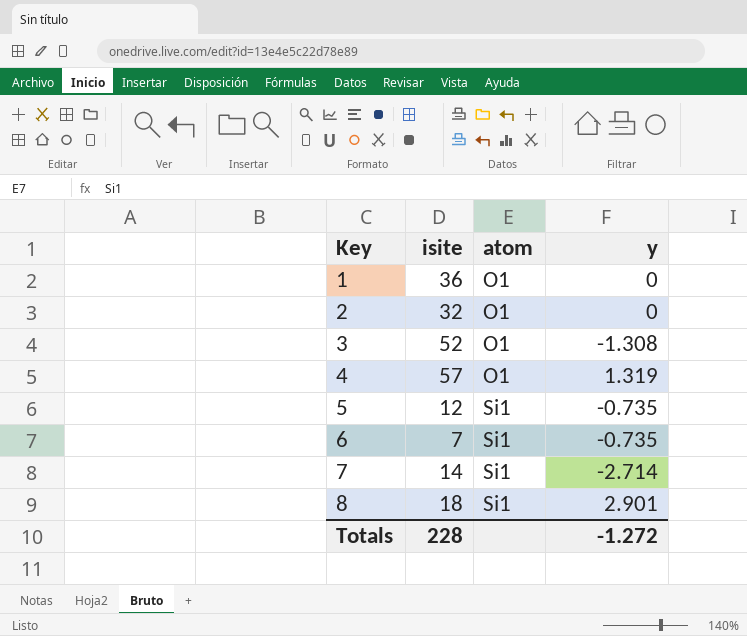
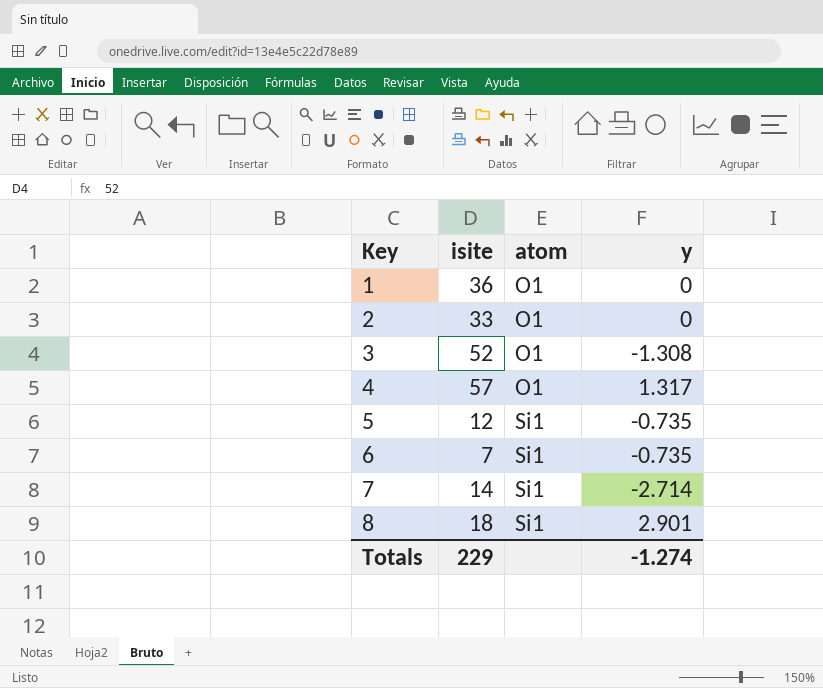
2 | isite: 32 -> 33
4 | y: 1.319 -> 1.317
Totals | isite: 228 -> 229
Totals | y: -1.272 -> -1.274

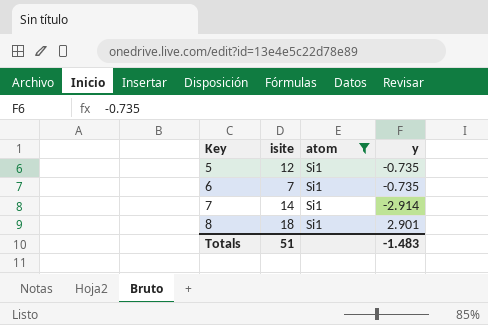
filter: none -> atom = Si1
7 | y: -2.714 -> -2.914
Totals | isite: 229 -> 51
Totals | y: -1.274 -> -1.483

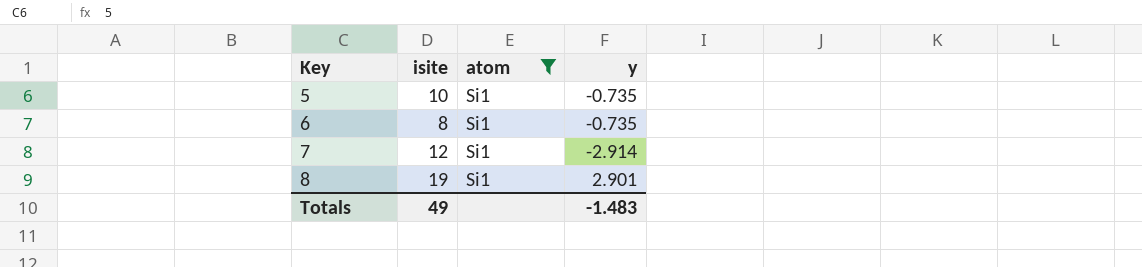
5 | isite: 12 -> 10
6 | isite: 7 -> 8
7 | isite: 14 -> 12
8 | isite: 18 -> 19
Totals | isite: 51 -> 49

